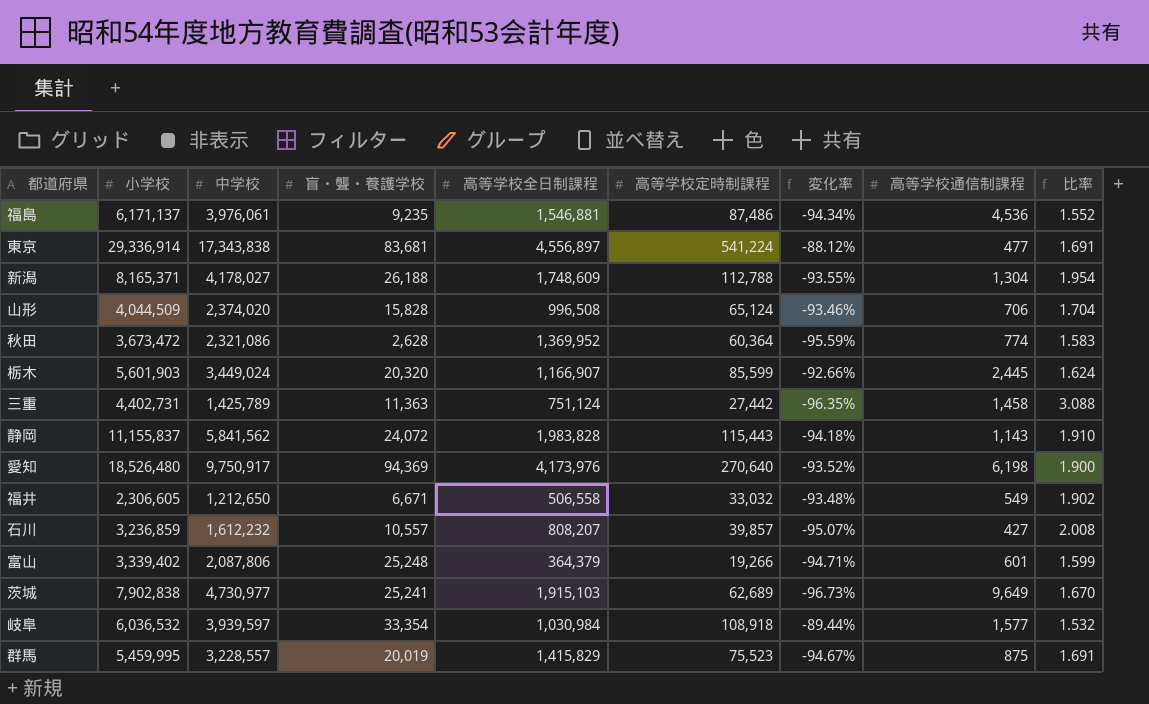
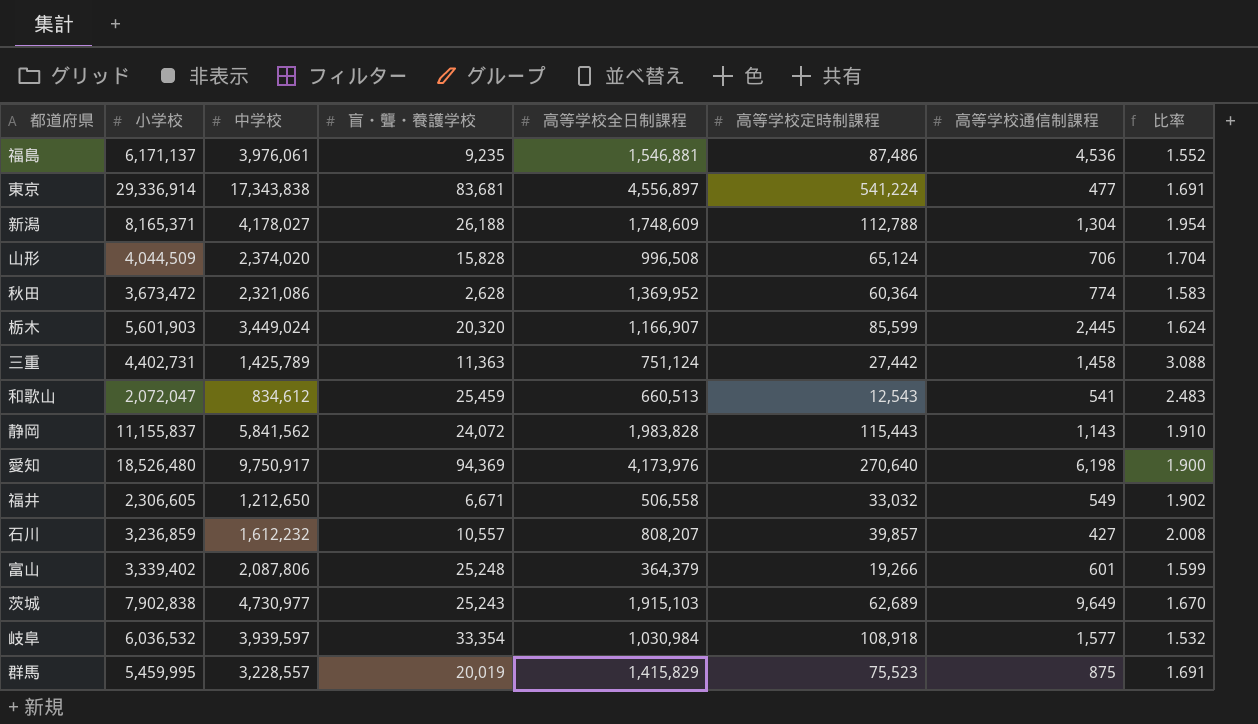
column 変化率 | formula: ([高等学校定時制課程] - [高等学校全日制課程]) / [高等学校全日制課程] -> none
row 和歌山: none -> 2,072,047 | 834,612 | 25,459 | 660,513 | 12,543 | 541 | 2.483
茨城 | 盲・聾・養護学校: 25,241 -> 25,243

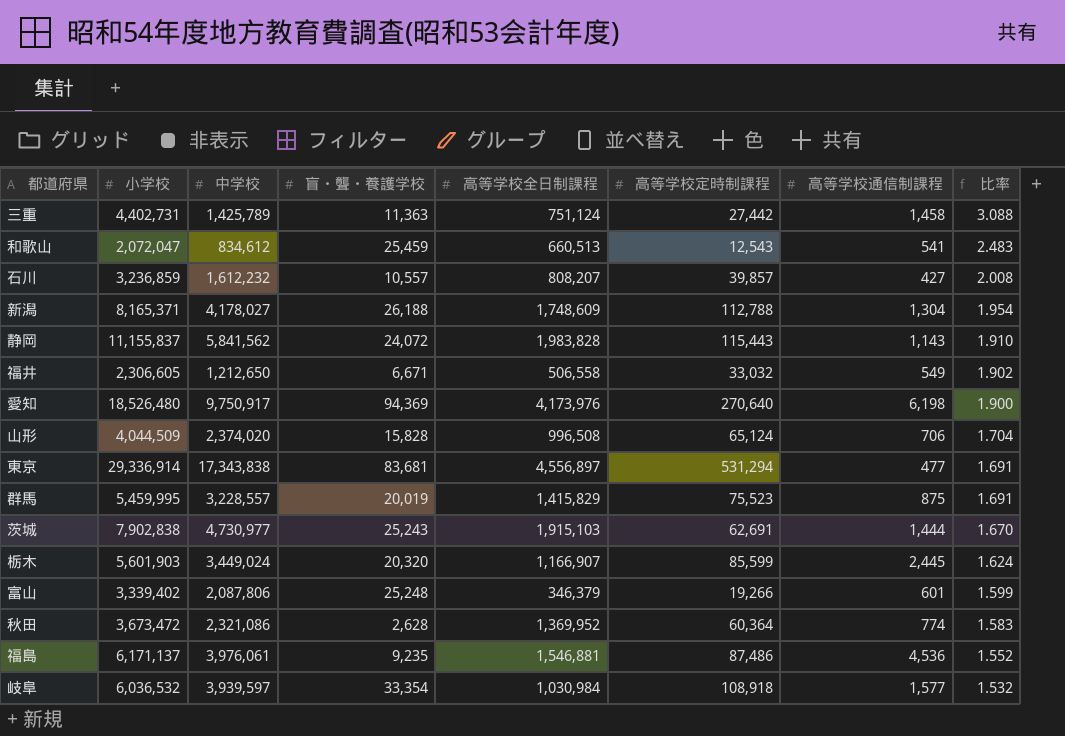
row order: none -> 比率 descending
東京 | 高等学校定時制課程: 541,224 -> 531,294
茨城 | 高等学校定時制課程: 62,689 -> 62,691
茨城 | 高等学校通信制課程: 9,649 -> 1,444
富山 | 高等学校全日制課程: 364,379 -> 346,379

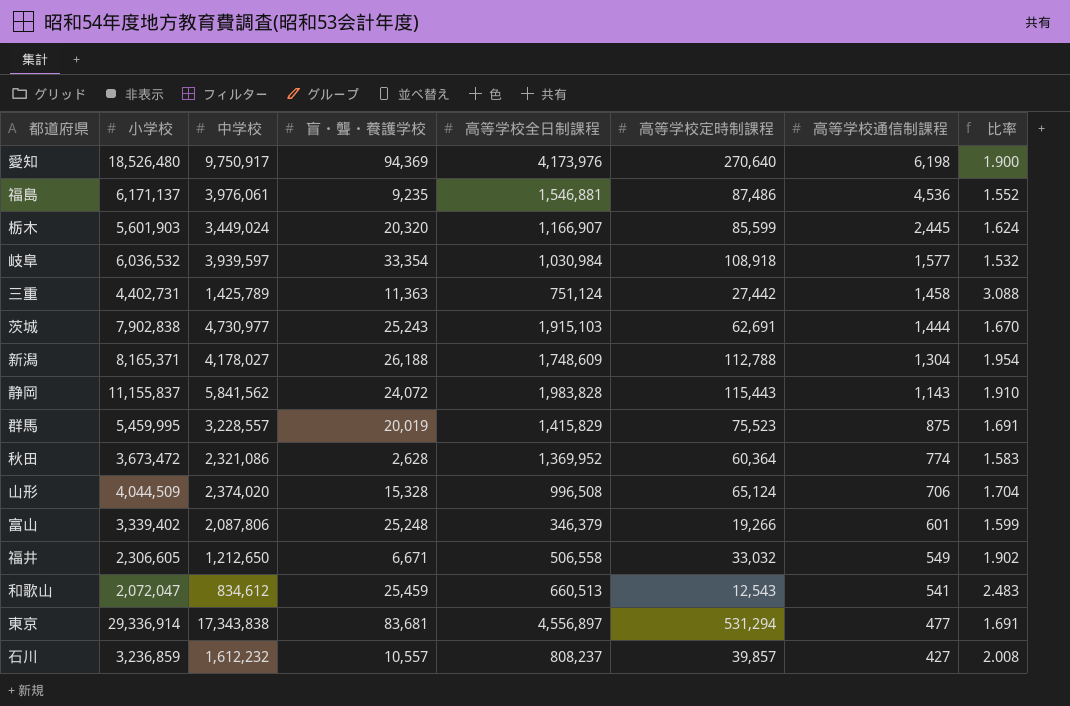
row order: 比率 descending -> 高等学校通信制課程 descending
山形 | 盲・聾・養護学校: 15,828 -> 15,328
石川 | 高等学校全日制課程: 808,207 -> 808,237

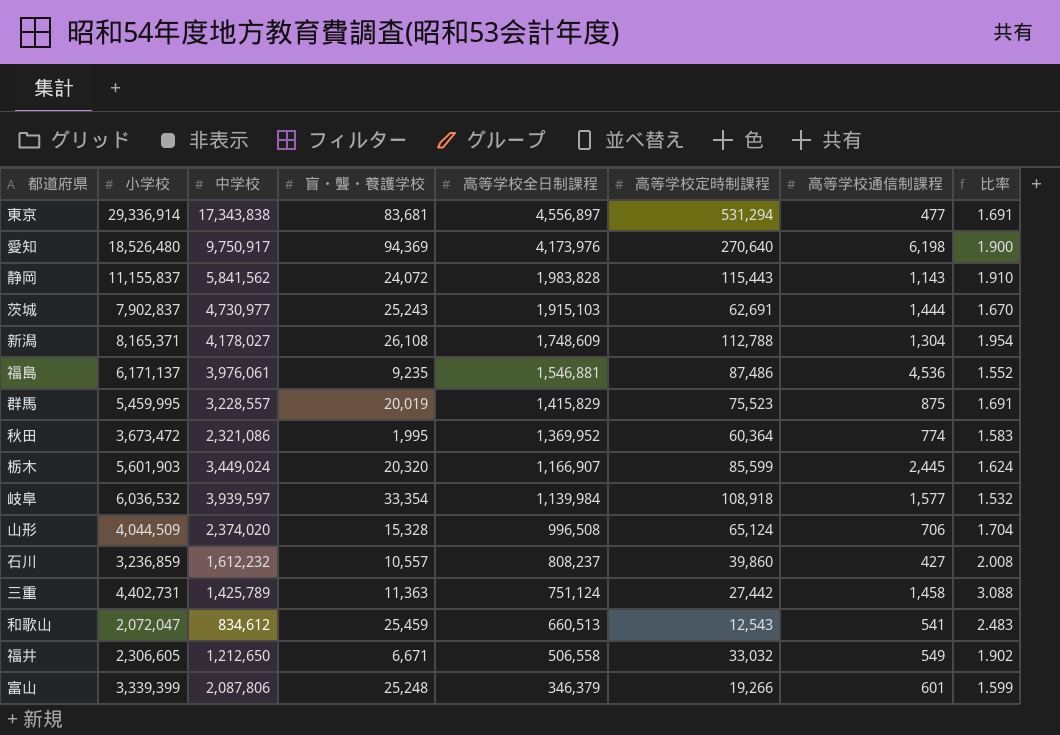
row order: 高等学校通信制課程 descending -> 高等学校全日制課程 descending
茨城 | 小学校: 7,902,838 -> 7,902,837
新潟 | 盲・聾・養護学校: 26,188 -> 26,108
秋田 | 盲・聾・養護学校: 2,628 -> 1,995
岐阜 | 高等学校全日制課程: 1,030,984 -> 1,139,984
石川 | 高等学校定時制課程: 39,857 -> 39,860
富山 | 小学校: 3,339,402 -> 3,339,399

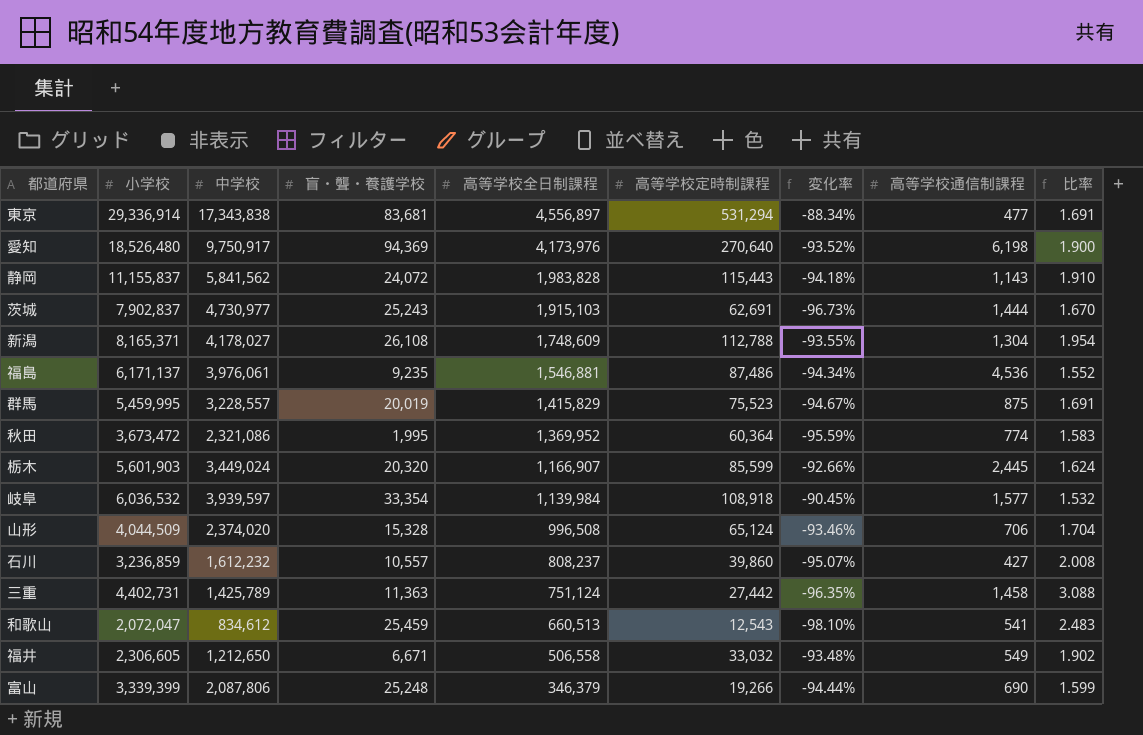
column 変化率 | formula: none -> ([高等学校定時制課程] - [高等学校全日制課程]) / [高等学校全日制課程]
富山 | 高等学校通信制課程: 601 -> 690

